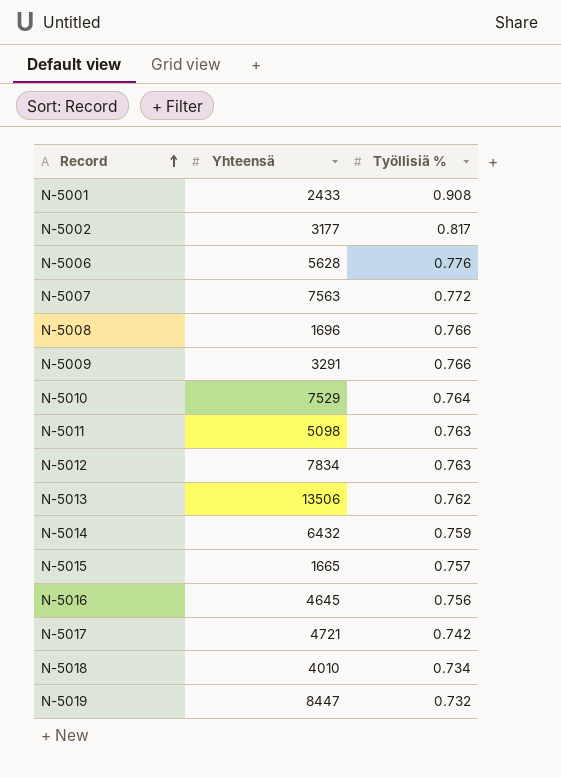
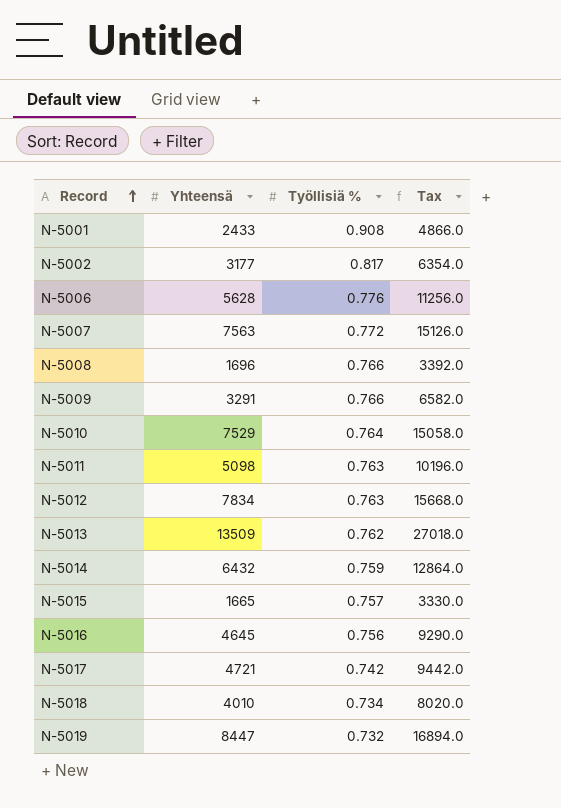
column Tax | formula: none -> [Yhteensä] * 2
N-5013 | Yhteensä: 13506 -> 13509

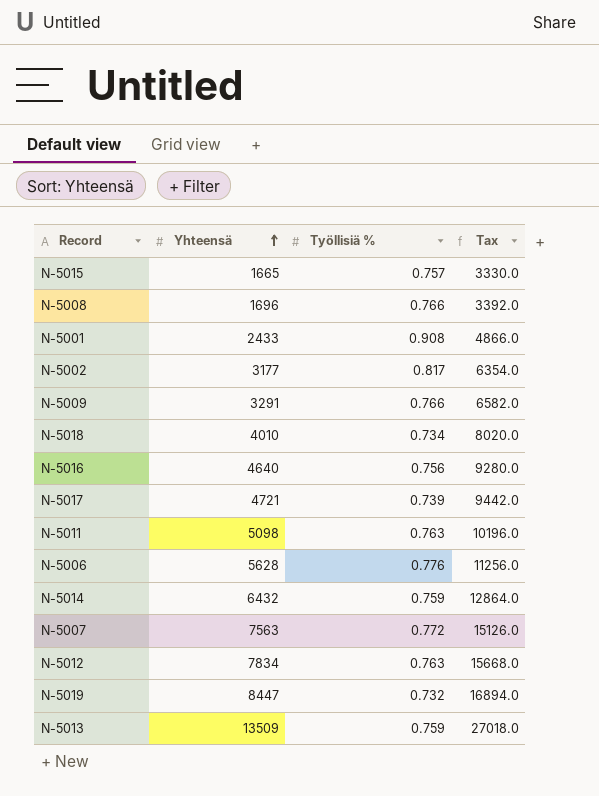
row order: Record ascending -> Yhteensä ascending
row N-5010: 7529 | 0.764 | 15058.0 -> none
N-5016 | Yhteensä: 4645 -> 4640
N-5016 | Tax: 9290.0 -> 9280.0
N-5017 | Työllisiä %: 0.742 -> 0.739
N-5013 | Työllisiä %: 0.762 -> 0.759

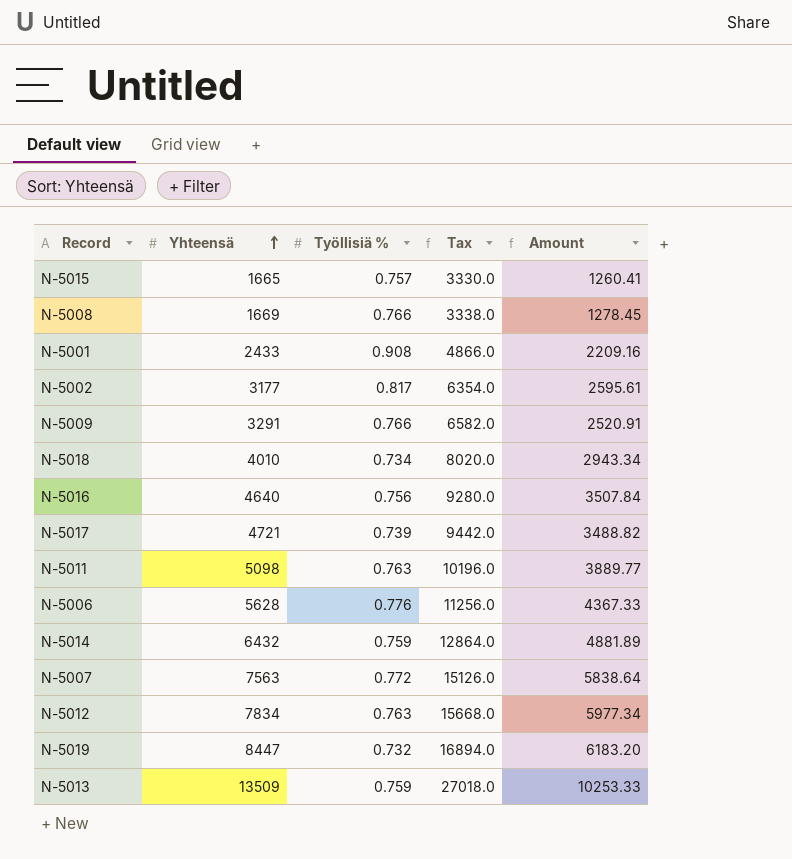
column Amount | formula: none -> [Yhteensä] * [Työllisiä %]
N-5008 | Yhteensä: 1696 -> 1669
N-5008 | Tax: 3392.0 -> 3338.0

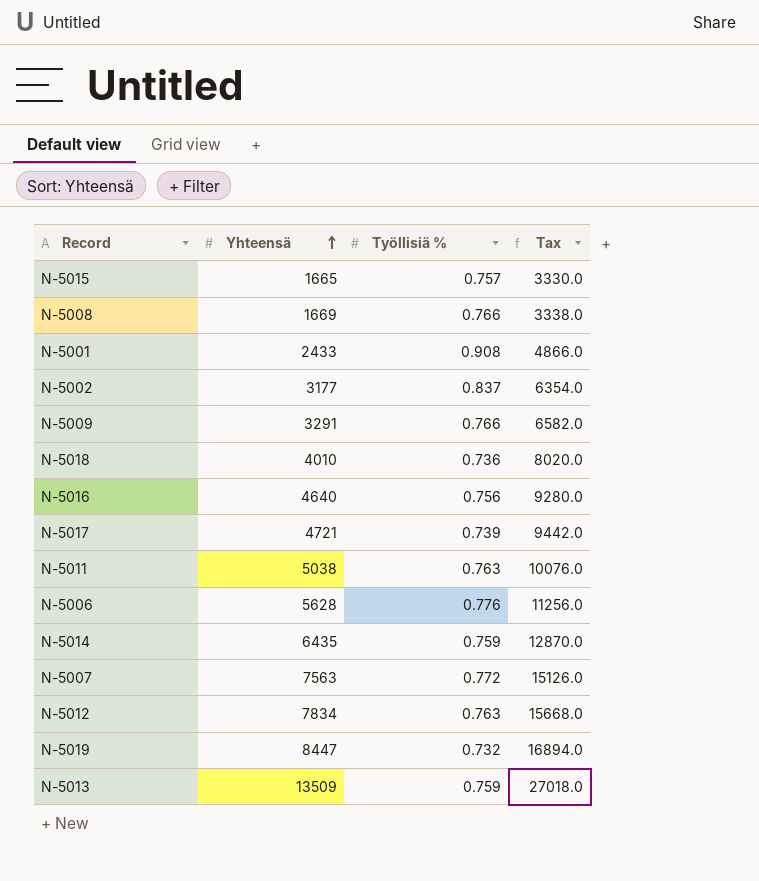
column Amount | formula: [Yhteensä] * [Työllisiä %] -> none
N-5002 | Työllisiä %: 0.817 -> 0.837
N-5018 | Työllisiä %: 0.734 -> 0.736
N-5011 | Yhteensä: 5098 -> 5038
N-5011 | Tax: 10196.0 -> 10076.0
N-5014 | Yhteensä: 6432 -> 6435
N-5014 | Tax: 12864.0 -> 12870.0

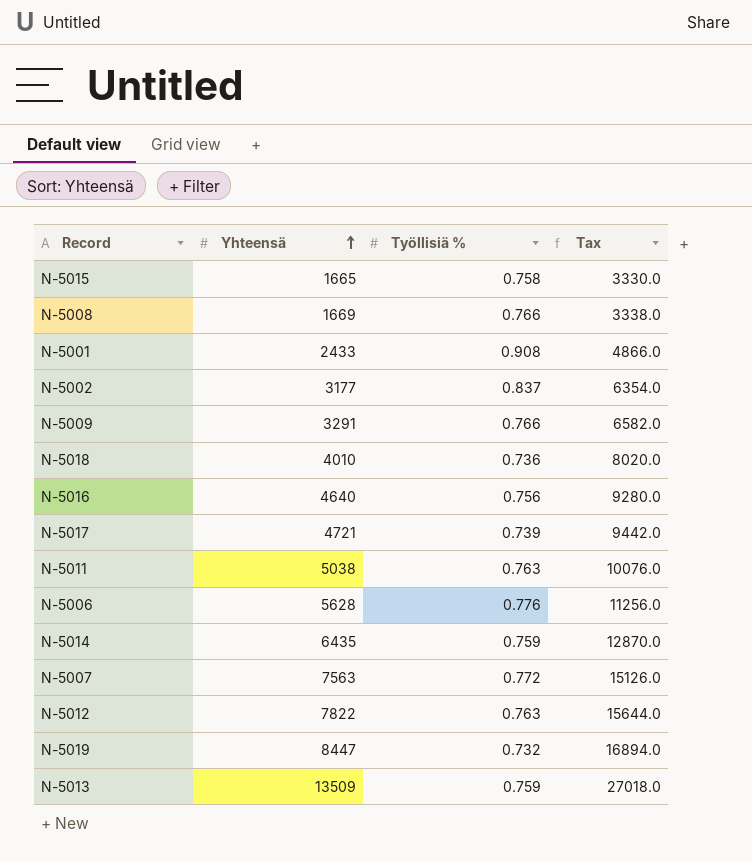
N-5015 | Työllisiä %: 0.757 -> 0.758
N-5012 | Yhteensä: 7834 -> 7822
N-5012 | Tax: 15668.0 -> 15644.0

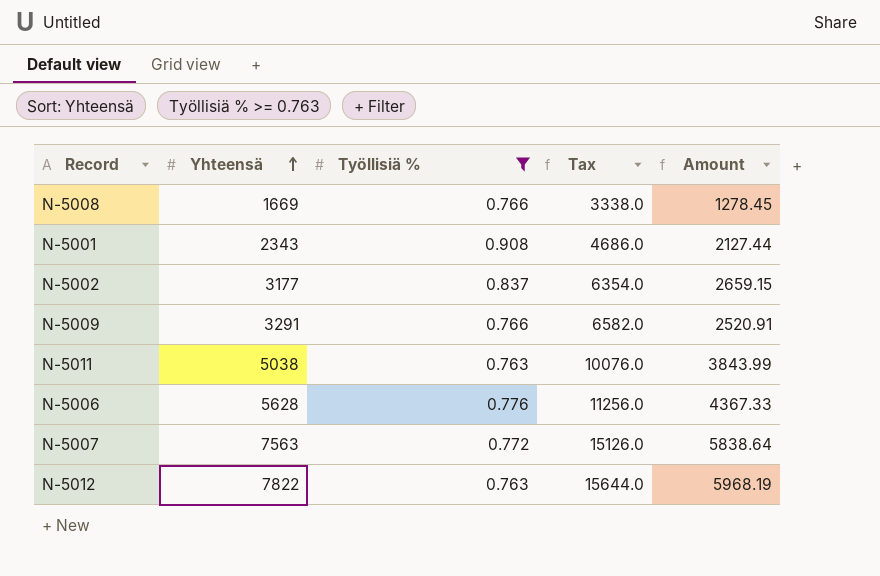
filter: none -> Työllisiä % >= 0.763
column Amount | formula: none -> [Yhteensä] * [Työllisiä %]
N-5001 | Yhteensä: 2433 -> 2343
N-5001 | Tax: 4866.0 -> 4686.0

